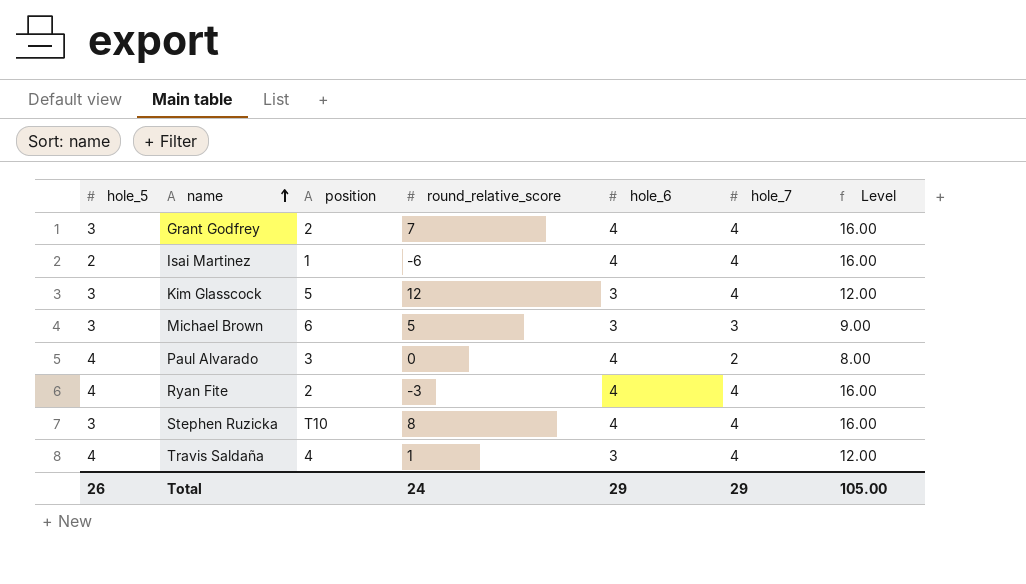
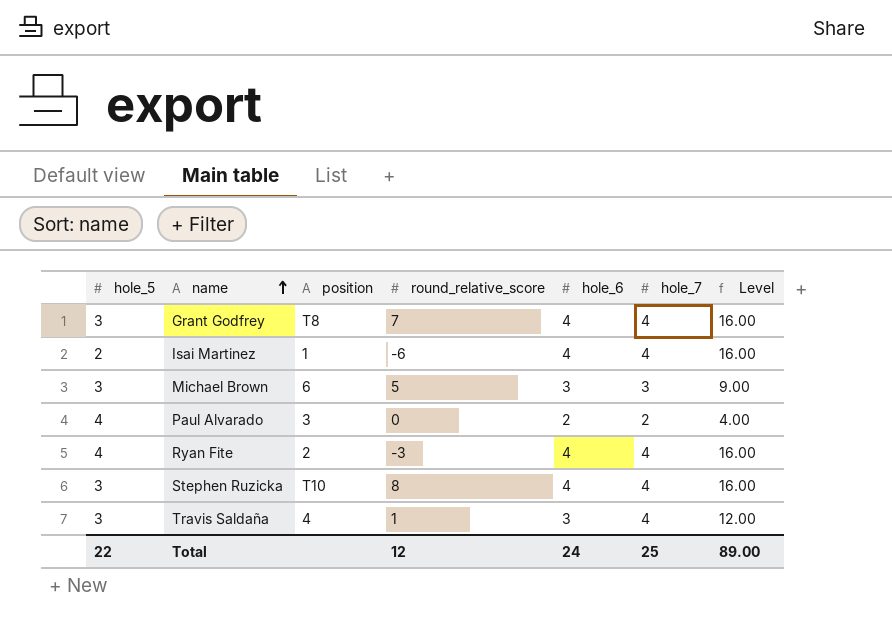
row Kim Glasscock: 3 | 5 | 12 | 3 | 4 | 12.00 -> none
Grant Godfrey | position: 2 -> T8
Paul Alvarado | hole_6: 4 -> 2
Paul Alvarado | Level: 8.00 -> 4.00
Travis Saldaña | hole_5: 4 -> 3
Total | hole_5: 26 -> 22
Total | round_relative_score: 24 -> 12
Total | hole_6: 29 -> 24
Total | hole_7: 29 -> 25
Total | Level: 105.00 -> 89.00

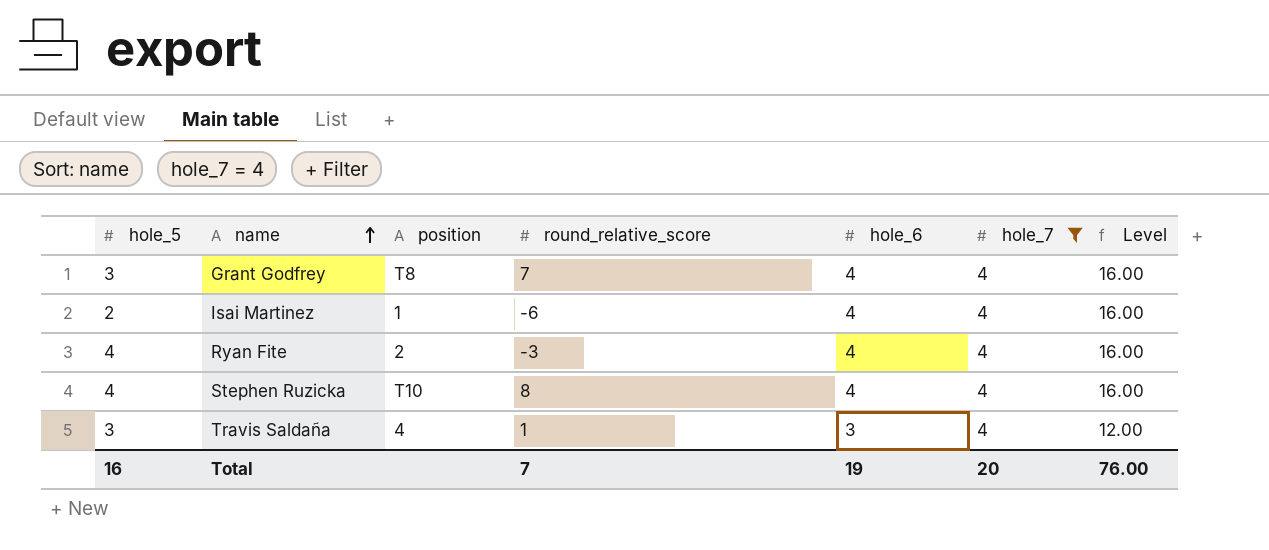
filter: none -> hole_7 = 4
Stephen Ruzicka | hole_5: 3 -> 4
Total | hole_5: 22 -> 16
Total | round_relative_score: 12 -> 7
Total | hole_6: 24 -> 19
Total | hole_7: 25 -> 20
Total | Level: 89.00 -> 76.00

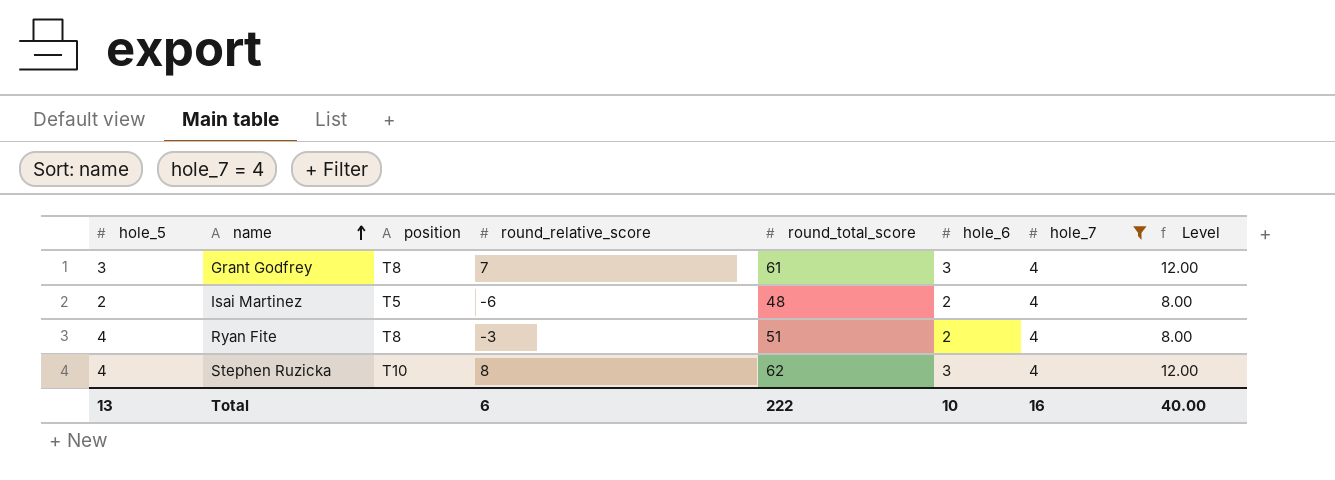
column round_total_score | position: none -> 5
row Travis Saldaña: 3 | 4 | 1 | 3 | 4 | 12.00 -> none
Grant Godfrey | hole_6: 4 -> 3
Grant Godfrey | Level: 16.00 -> 12.00
Isai Martinez | position: 1 -> T5
Isai Martinez | hole_6: 4 -> 2
Isai Martinez | Level: 16.00 -> 8.00
Ryan Fite | position: 2 -> T8
Ryan Fite | hole_6: 4 -> 2
Ryan Fite | Level: 16.00 -> 8.00
Stephen Ruzicka | hole_6: 4 -> 3
Stephen Ruzicka | Level: 16.00 -> 12.00
Total | hole_5: 16 -> 13
Total | round_relative_score: 7 -> 6
Total | hole_6: 19 -> 10
Total | hole_7: 20 -> 16
Total | Level: 76.00 -> 40.00

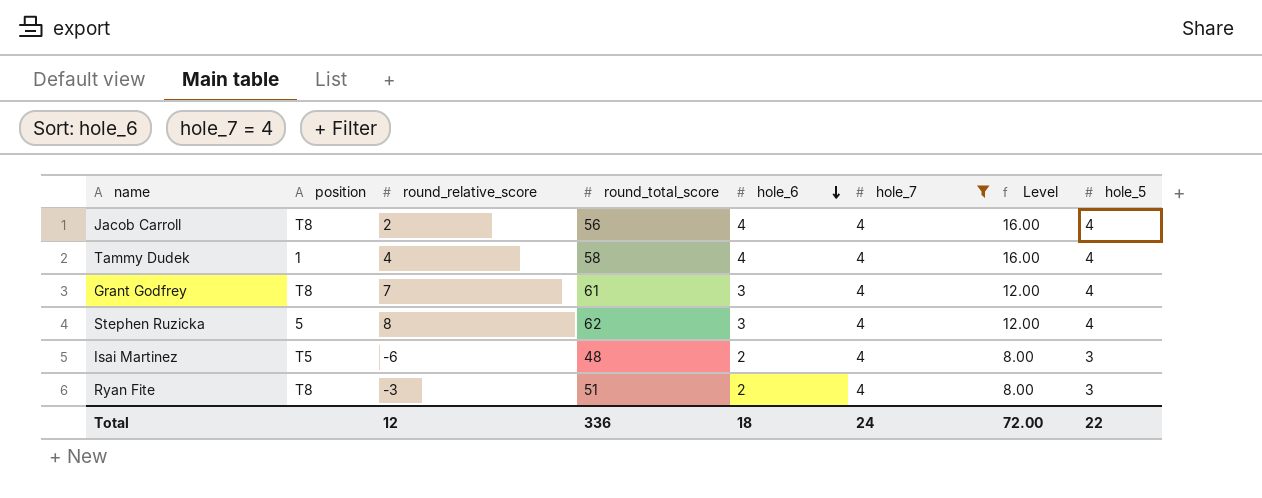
row order: name ascending -> hole_6 descending
column hole_5 | position: 1 -> 8
row Jacob Carroll: none -> T8 | 2 | 56 | 4 | 4 | 16.00 | 4
row Tammy Dudek: none -> 1 | 4 | 58 | 4 | 4 | 16.00 | 4
Grant Godfrey | hole_5: 3 -> 4
Stephen Ruzicka | position: T10 -> 5
Isai Martinez | hole_5: 2 -> 3
Ryan Fite | hole_5: 4 -> 3
Total | round_relative_score: 6 -> 12
Total | round_total_score: 222 -> 336
Total | hole_6: 10 -> 18
Total | hole_7: 16 -> 24
Total | Level: 40.00 -> 72.00
Total | hole_5: 13 -> 22

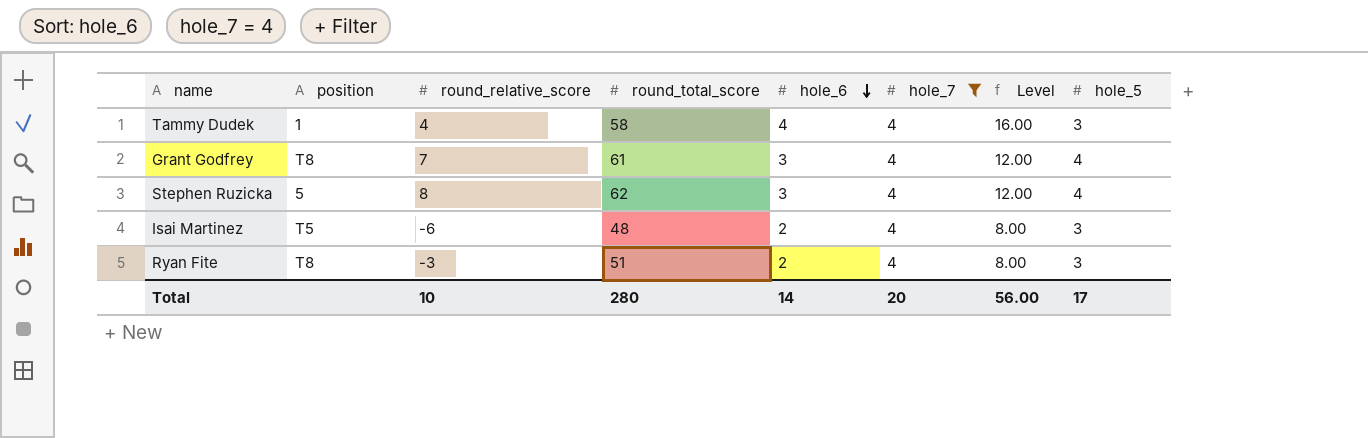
row Jacob Carroll: T8 | 2 | 56 | 4 | 4 | 16.00 | 4 -> none
Tammy Dudek | hole_5: 4 -> 3
Total | round_relative_score: 12 -> 10
Total | round_total_score: 336 -> 280
Total | hole_6: 18 -> 14
Total | hole_7: 24 -> 20
Total | Level: 72.00 -> 56.00
Total | hole_5: 22 -> 17

